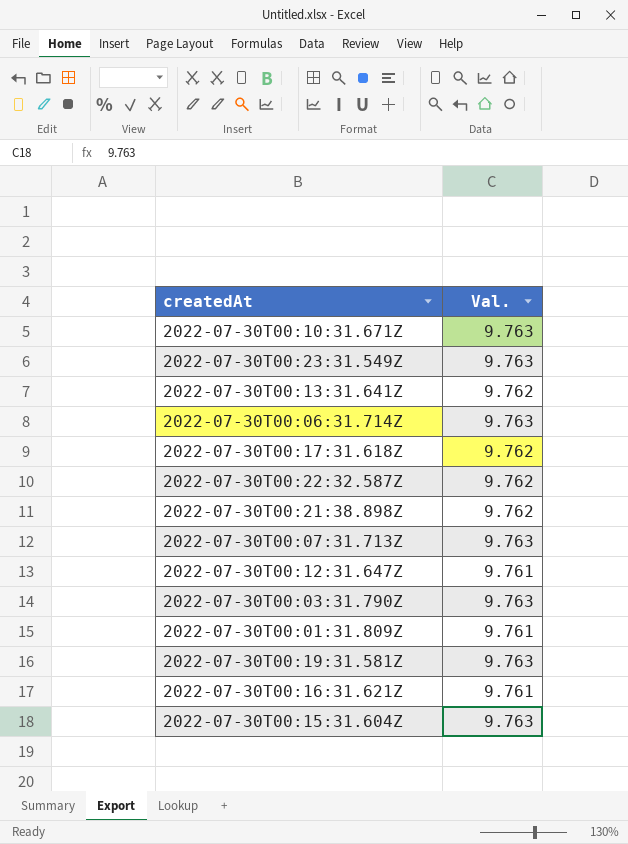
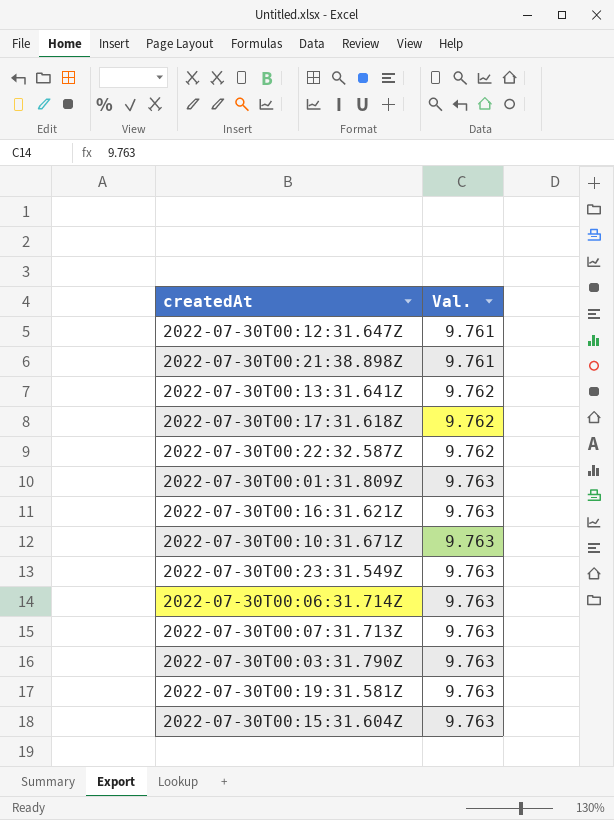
row order: none -> Val. ascending
2022-07-30T00:21:38.898Z | Val.: 9.762 -> 9.761
2022-07-30T00:01:31.809Z | Val.: 9.761 -> 9.763
2022-07-30T00:16:31.621Z | Val.: 9.761 -> 9.763

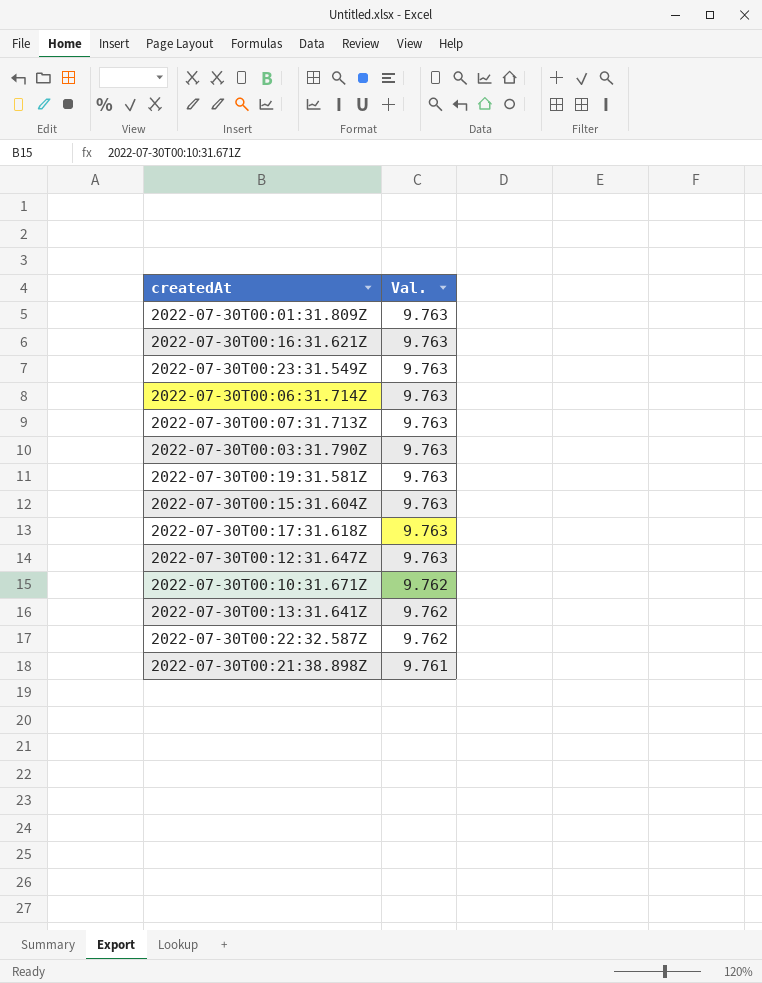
row order: Val. ascending -> Val. descending
2022-07-30T00:17:31.618Z | Val.: 9.762 -> 9.763
2022-07-30T00:12:31.647Z | Val.: 9.761 -> 9.763
2022-07-30T00:10:31.671Z | Val.: 9.763 -> 9.762

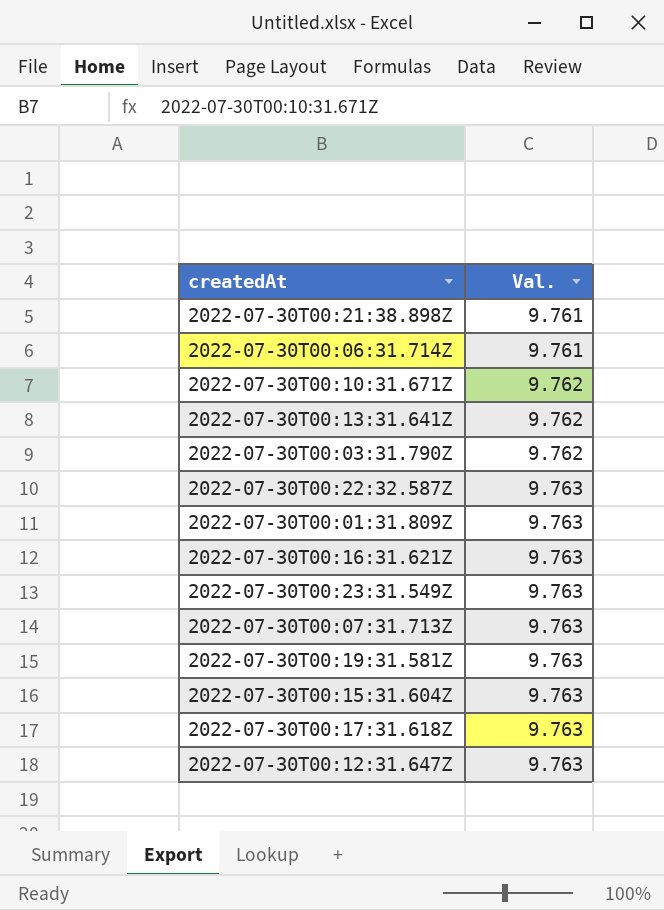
row order: Val. descending -> Val. ascending
2022-07-30T00:06:31.714Z | Val.: 9.763 -> 9.761
2022-07-30T00:03:31.790Z | Val.: 9.763 -> 9.762
2022-07-30T00:22:32.587Z | Val.: 9.762 -> 9.763

